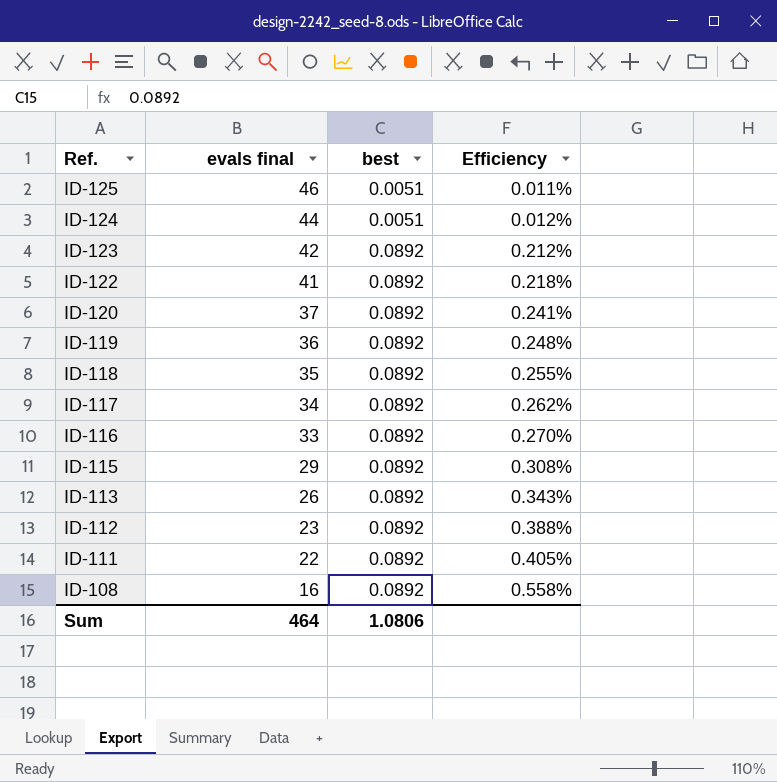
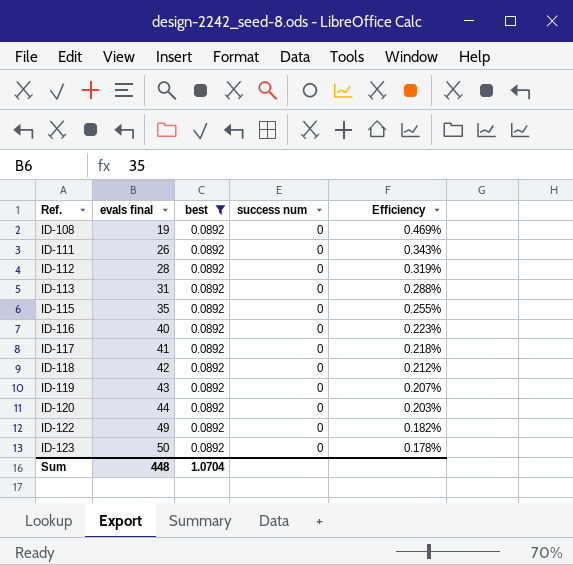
filter: none -> best = 0.0892
row order: Ref. descending -> Ref. ascending
column success num | position: none -> 4
ID-108 | evals final: 16 -> 19
ID-108 | Efficiency: 0.558% -> 0.469%
ID-111 | evals final: 22 -> 26
ID-111 | Efficiency: 0.405% -> 0.343%
ID-112 | evals final: 23 -> 28
ID-112 | Efficiency: 0.388% -> 0.319%
ID-113 | evals final: 26 -> 31
ID-113 | Efficiency: 0.343% -> 0.288%
ID-115 | evals final: 29 -> 35
ID-115 | Efficiency: 0.308% -> 0.255%
ID-116 | evals final: 33 -> 40
ID-116 | Efficiency: 0.270% -> 0.223%
ID-117 | evals final: 34 -> 41
ID-117 | Efficiency: 0.262% -> 0.218%
ID-118 | evals final: 35 -> 42
ID-118 | Efficiency: 0.255% -> 0.212%
ID-119 | evals final: 36 -> 43
ID-119 | Efficiency: 0.248% -> 0.207%
ID-120 | evals final: 37 -> 44
ID-120 | Efficiency: 0.241% -> 0.203%
ID-122 | evals final: 41 -> 49
ID-122 | Efficiency: 0.218% -> 0.182%
ID-123 | evals final: 42 -> 50
ID-123 | Efficiency: 0.212% -> 0.178%
Sum | evals final: 464 -> 448
Sum | best: 1.0806 -> 1.0704

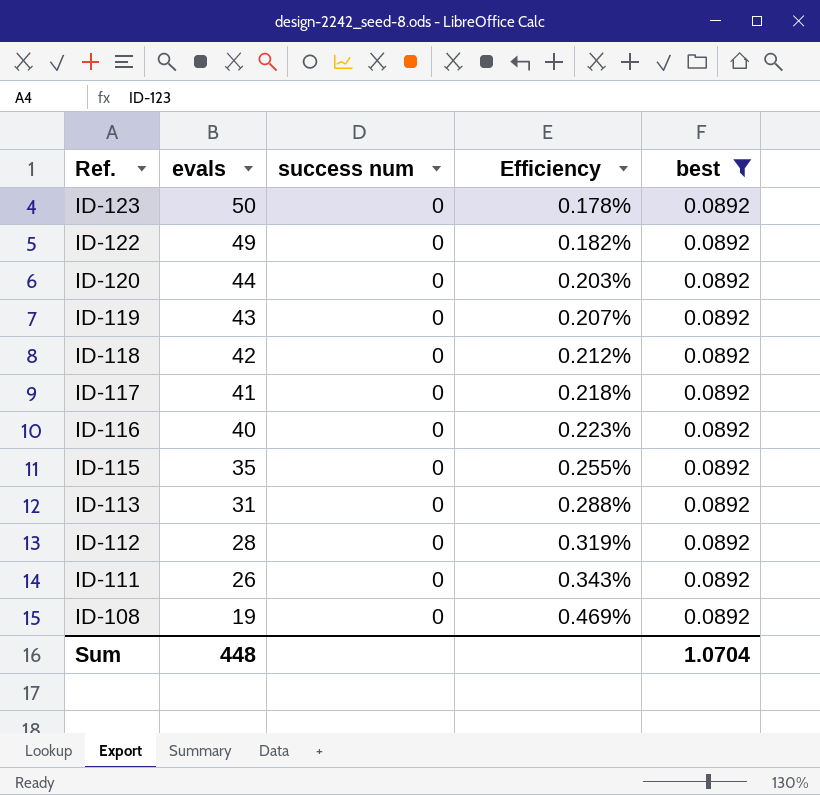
row order: Ref. ascending -> Ref. descending
column name: evals final -> evals
column best | position: 3 -> 5

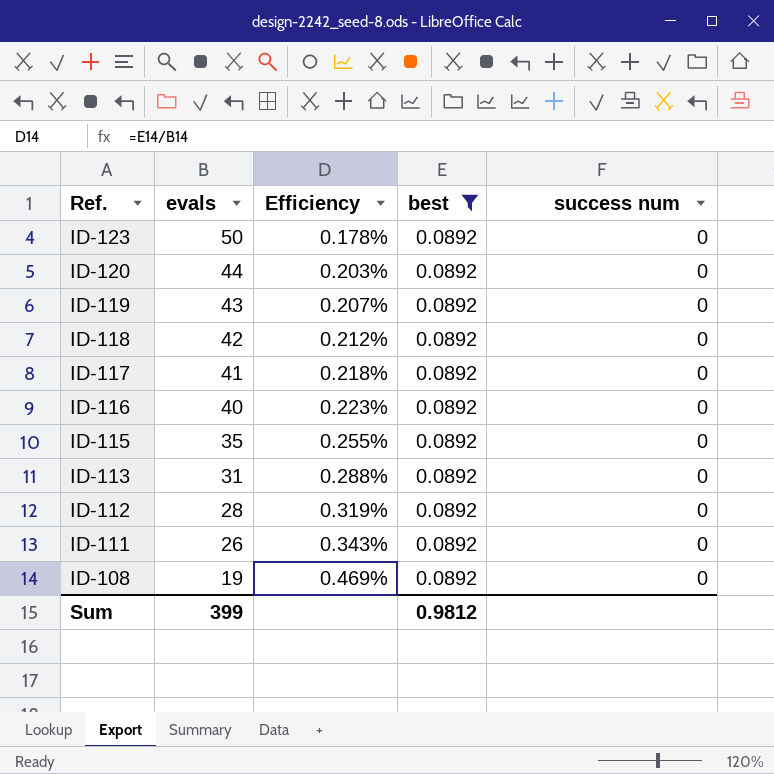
column success num | position: 3 -> 5
row ID-122: 49 | 0 | 0.182% | 0.0892 -> none
Sum | evals: 448 -> 399
Sum | best: 1.0704 -> 0.9812

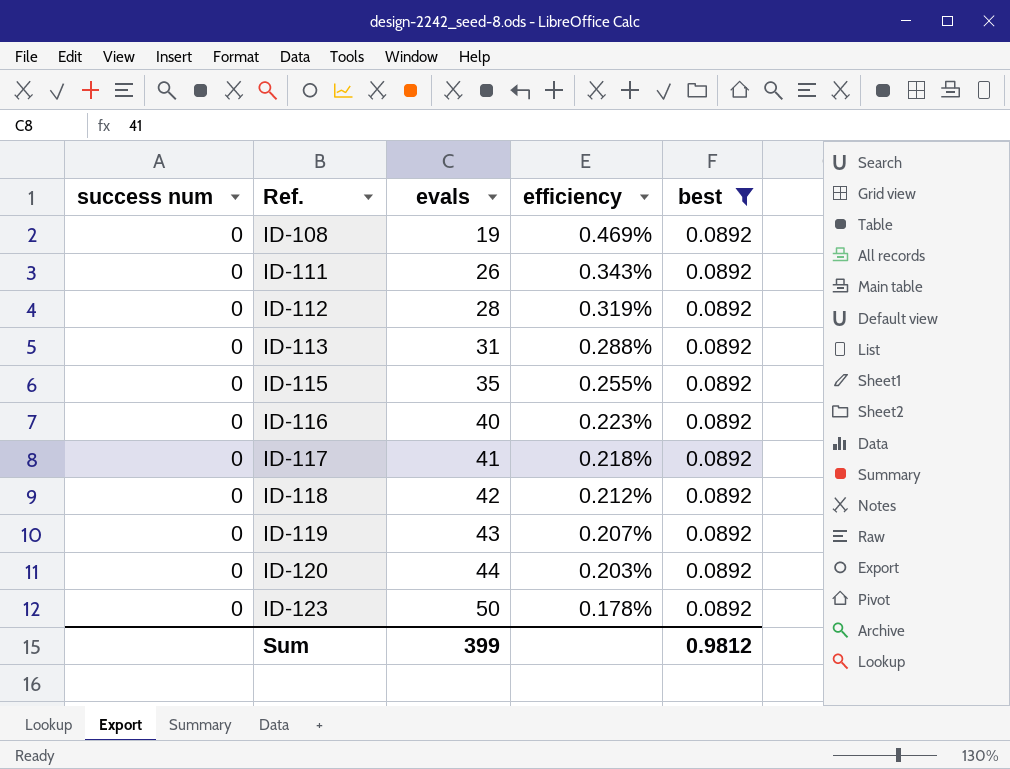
row order: Ref. descending -> Ref. ascending
column success num | position: 5 -> 1
column name: Efficiency -> efficiency

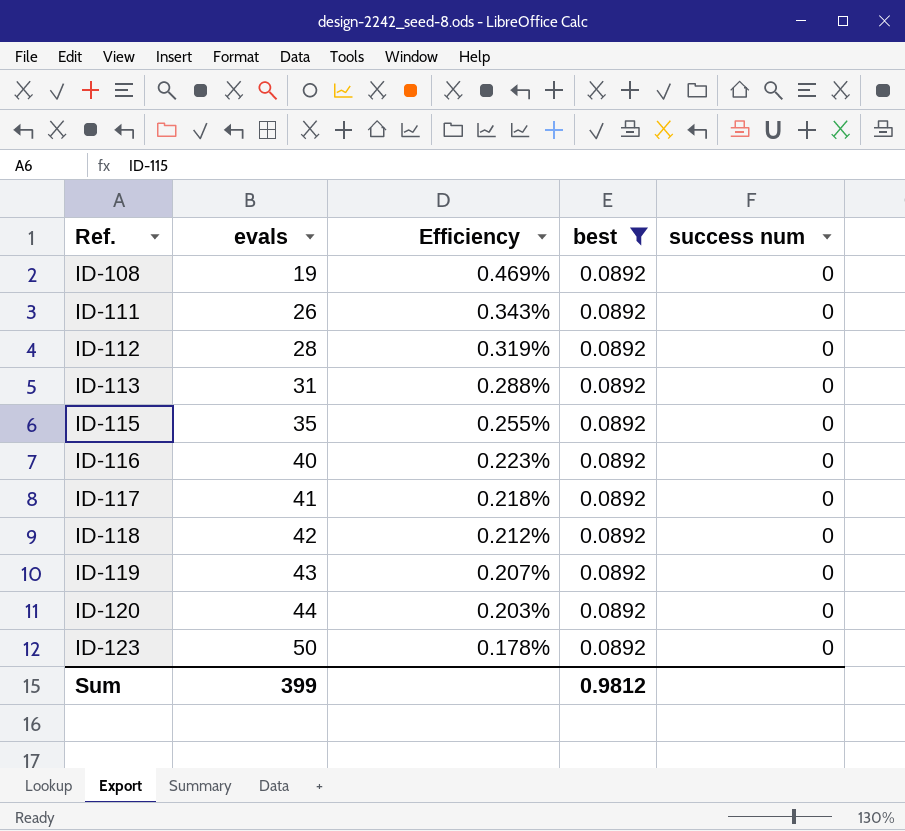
column name: efficiency -> Efficiency
column success num | position: 1 -> 5

